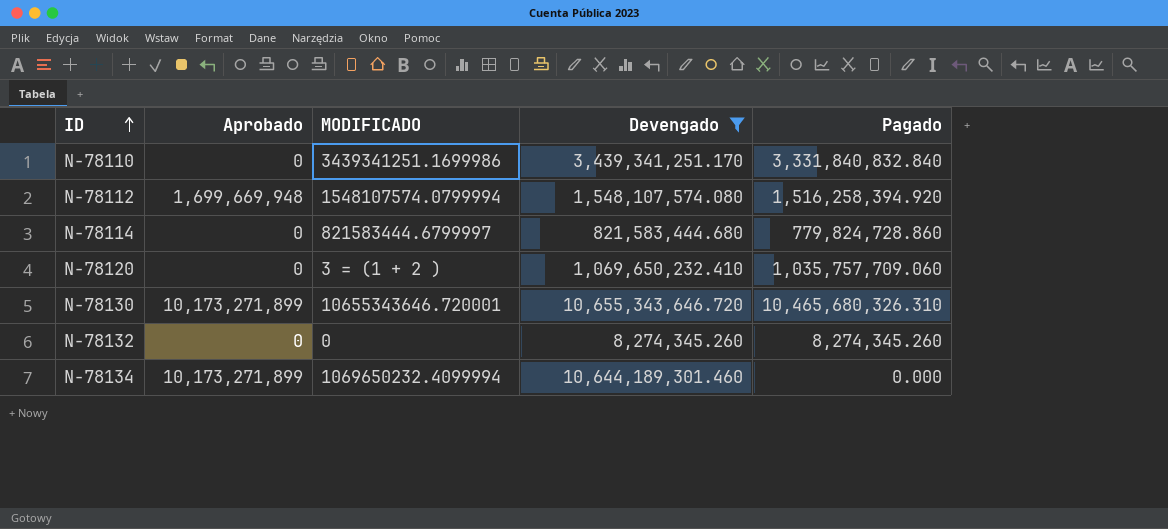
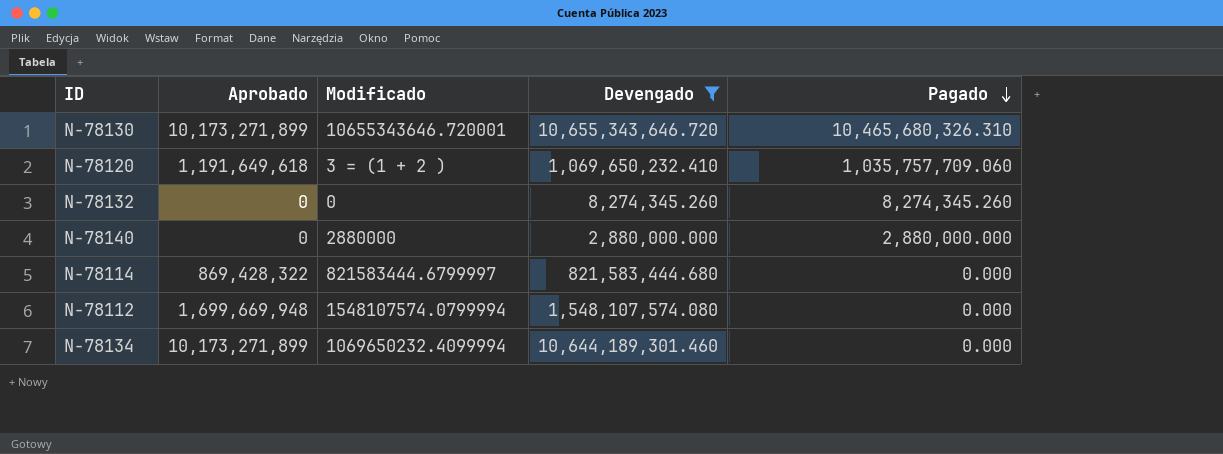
row order: ID ascending -> Pagado descending
column name: MODIFICADO -> Modificado
row N-78110: 0 | 3439341251.1699986 | 3,439,341,251.170 | 3,331,840,832.840 -> none
N-78120 | Aprobado: 0 -> 1,191,649,618
row N-78140: none -> 0 | 2880000 | 2,880,000.000 | 2,880,000.000
N-78114 | Aprobado: 0 -> 869,428,322
N-78114 | Pagado: 779,824,728.860 -> 0.000
N-78112 | Pagado: 1,516,258,394.920 -> 0.000

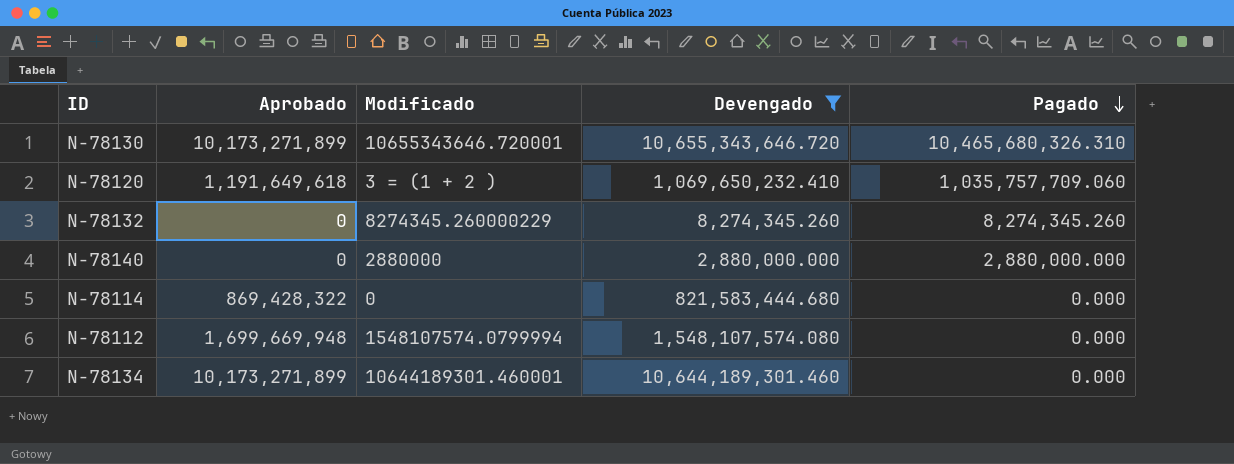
N-78132 | Modificado: 0 -> 8274345.260000229
N-78114 | Modificado: 821583444.6799997 -> 0
N-78134 | Modificado: 1069650232.4099994 -> 10644189301.460001

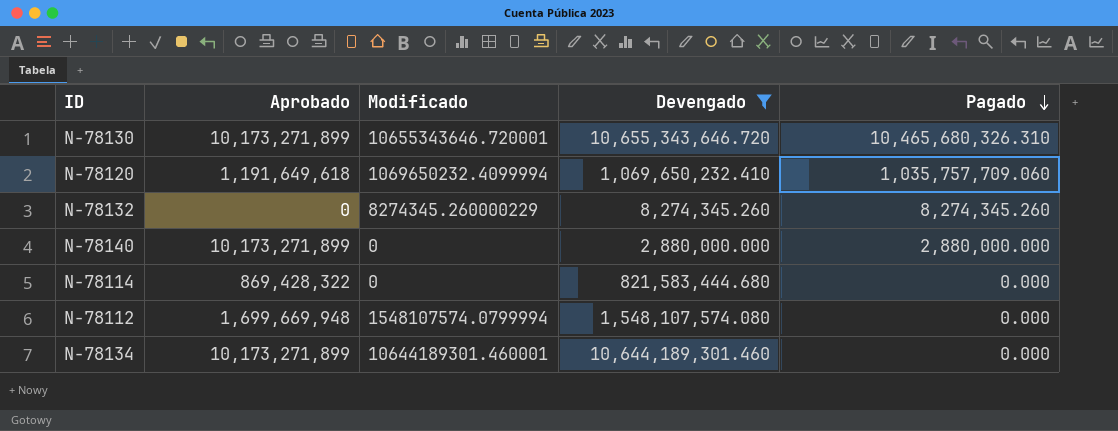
N-78120 | Modificado: 3 = (1 + 2 ) -> 1069650232.4099994
N-78140 | Aprobado: 0 -> 10,173,271,899
N-78140 | Modificado: 2880000 -> 0

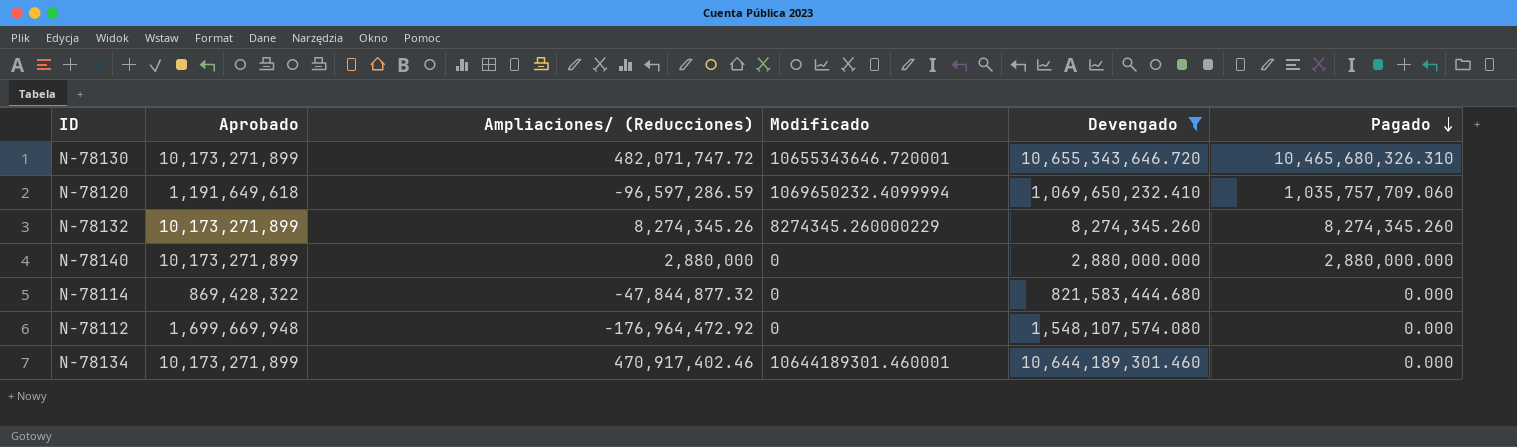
column Ampliaciones/ (Reducciones) | position: none -> 3
N-78132 | Aprobado: 0 -> 10,173,271,899
N-78112 | Modificado: 1548107574.0799994 -> 0

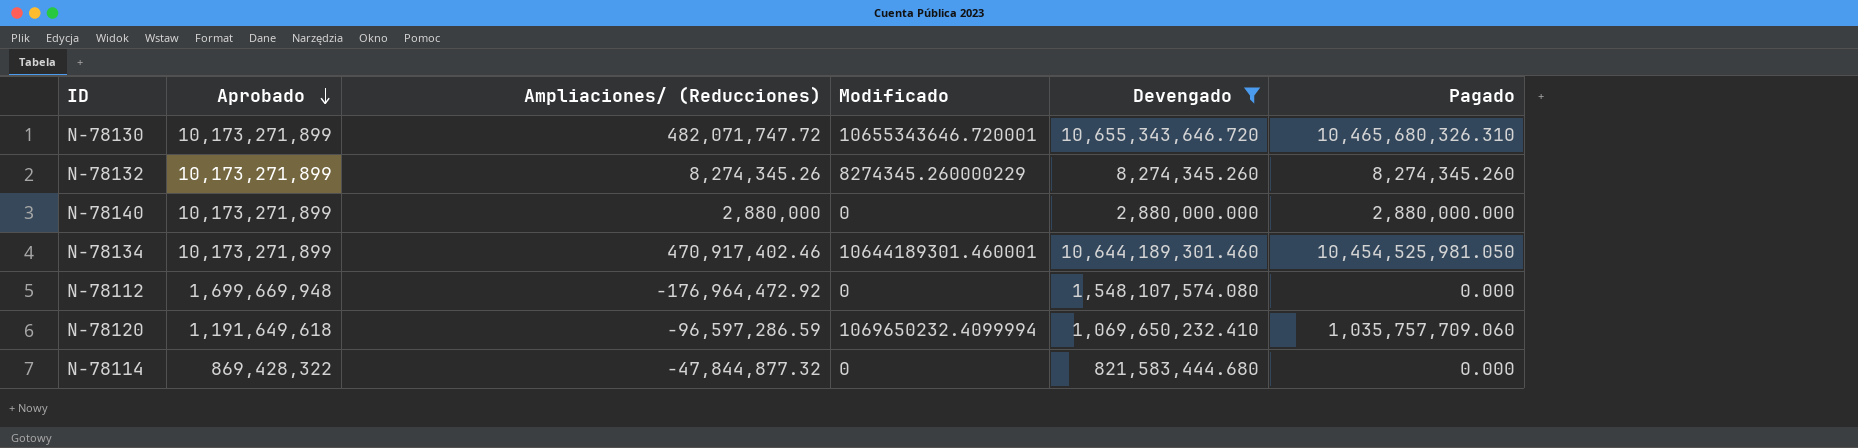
row order: Pagado descending -> Aprobado descending
N-78134 | Pagado: 0.000 -> 10,454,525,981.050

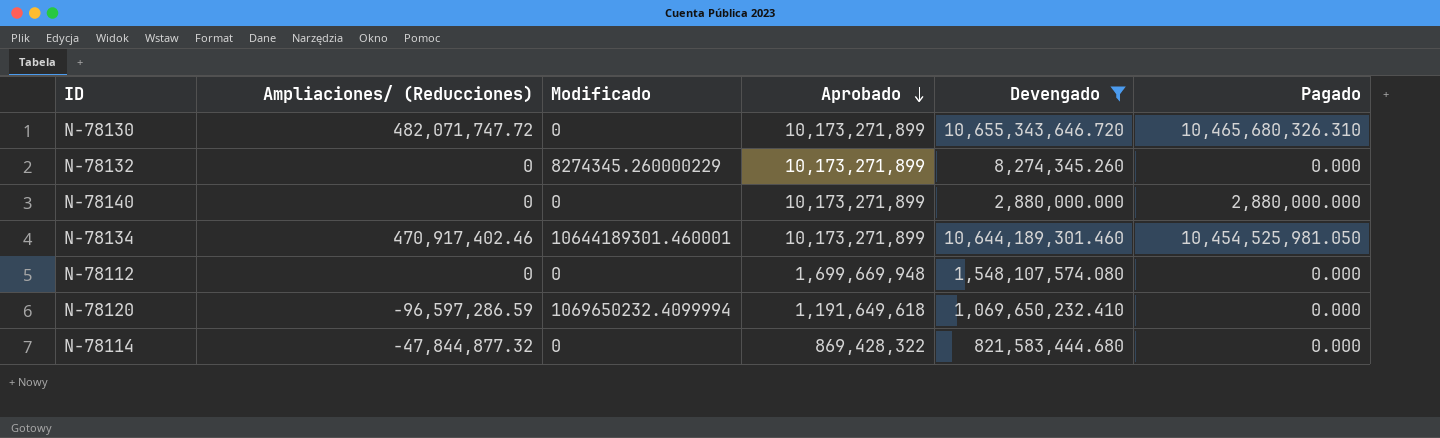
column Aprobado | position: 2 -> 4
N-78130 | Modificado: 10655343646.720001 -> 0
N-78132 | Ampliaciones/ (Reducciones): 8,274,345.26 -> 0
N-78132 | Pagado: 8,274,345.260 -> 0.000
N-78140 | Ampliaciones/ (Reducciones): 2,880,000 -> 0
N-78112 | Ampliaciones/ (Reducciones): -176,964,472.92 -> 0
N-78120 | Pagado: 1,035,757,709.060 -> 0.000

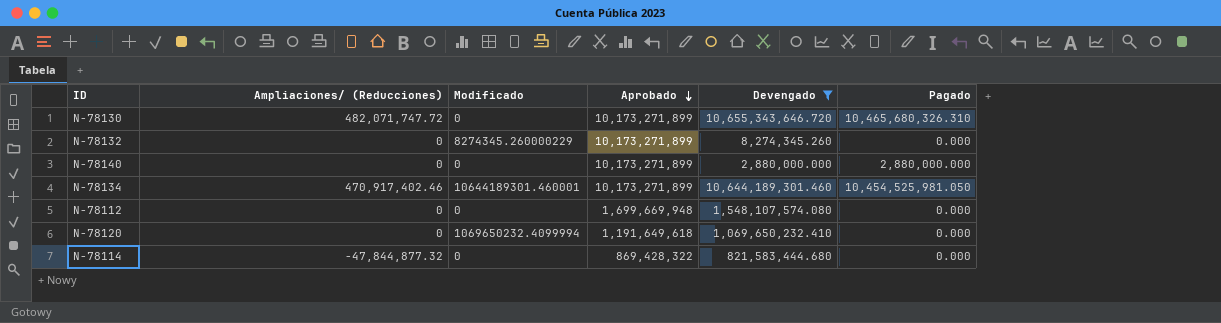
N-78120 | Ampliaciones/ (Reducciones): -96,597,286.59 -> 0

